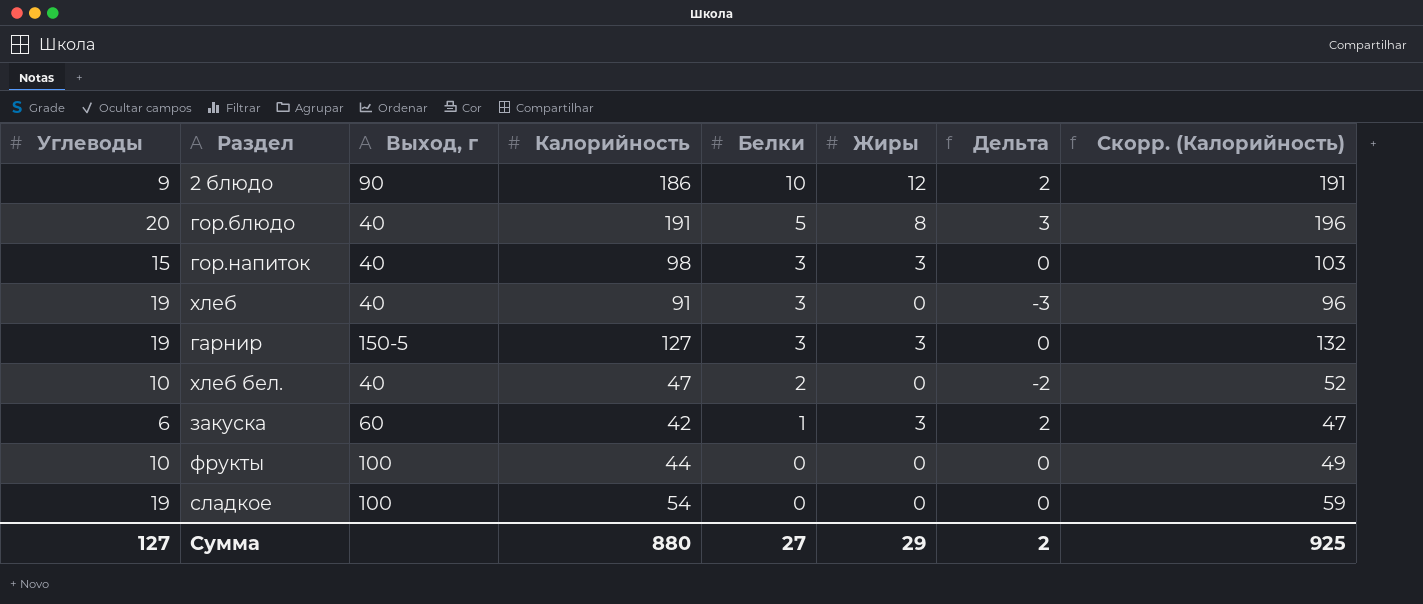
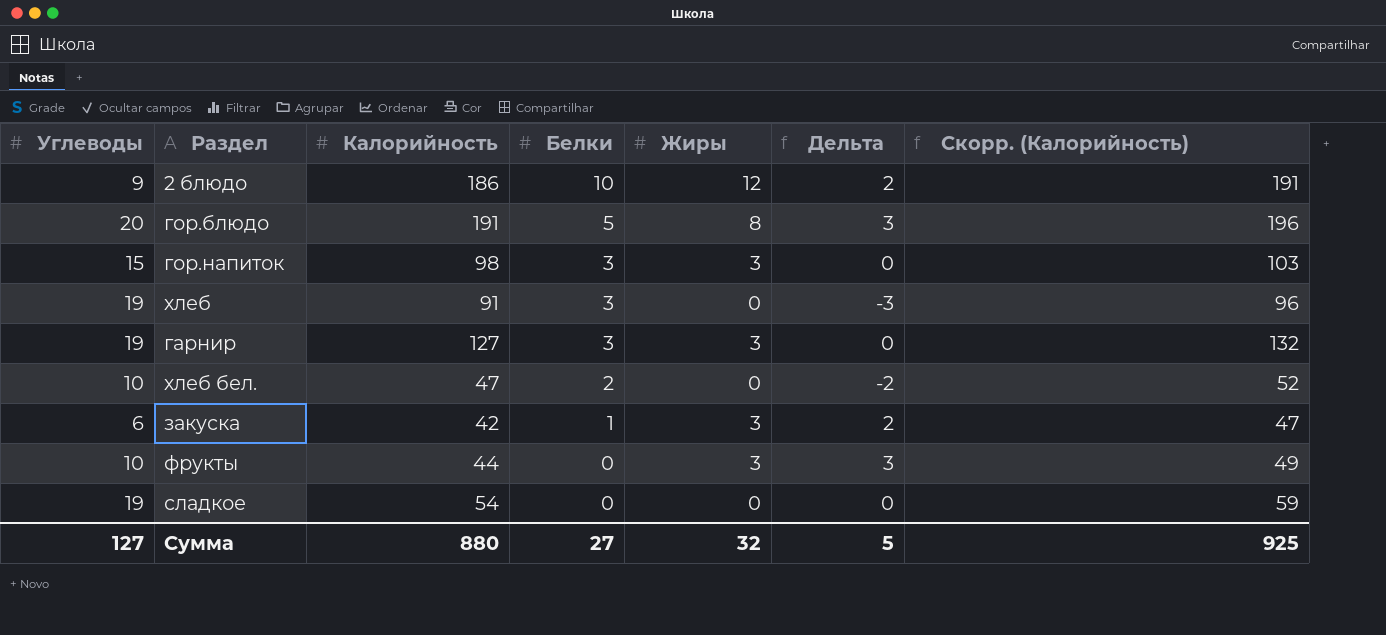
column Выход, г | position: 3 -> none
фрукты | Жиры: 0 -> 3
фрукты | Дельта: 0 -> 3
Сумма | Жиры: 29 -> 32
Сумма | Дельта: 2 -> 5

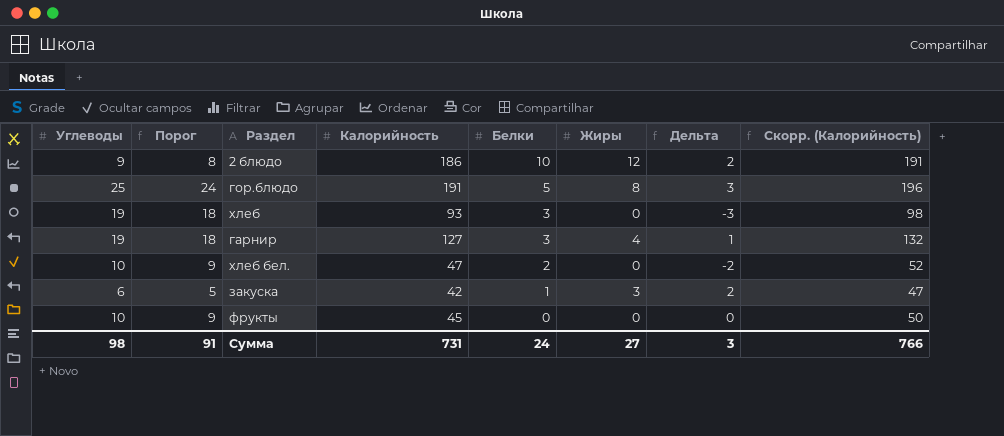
column Порог | formula: none -> [Углеводы] - 1
row гор.напиток: 15 | 98 | 3 | 3 | 0 | 103 -> none
row сладкое: 19 | 54 | 0 | 0 | 0 | 59 -> none
гор.блюдо | Углеводы: 20 -> 25
хлеб | Калорийность: 91 -> 93
хлеб | Скорр. (Калорийность): 96 -> 98
гарнир | Жиры: 3 -> 4
гарнир | Дельта: 0 -> 1
фрукты | Калорийность: 44 -> 45
фрукты | Жиры: 3 -> 0
фрукты | Дельта: 3 -> 0
фрукты | Скорр. (Калорийность): 49 -> 50
Сумма | Углеводы: 127 -> 98
Сумма | Калорийность: 880 -> 731
Сумма | Белки: 27 -> 24
Сумма | Жиры: 32 -> 27
Сумма | Дельта: 5 -> 3
Сумма | Скорр. (Калорийность): 925 -> 766

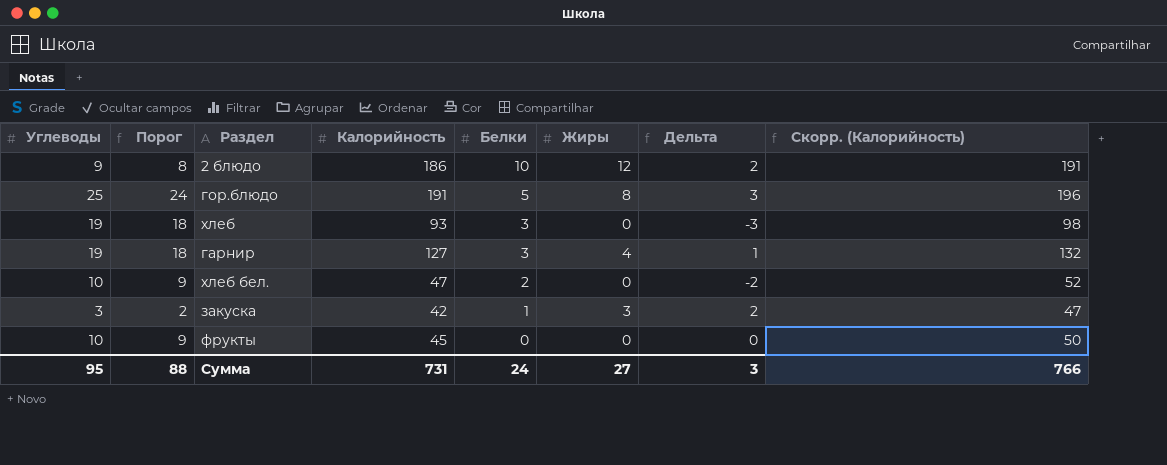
закуска | Углеводы: 6 -> 3
закуска | Порог: 5 -> 2
Сумма | Углеводы: 98 -> 95
Сумма | Порог: 91 -> 88

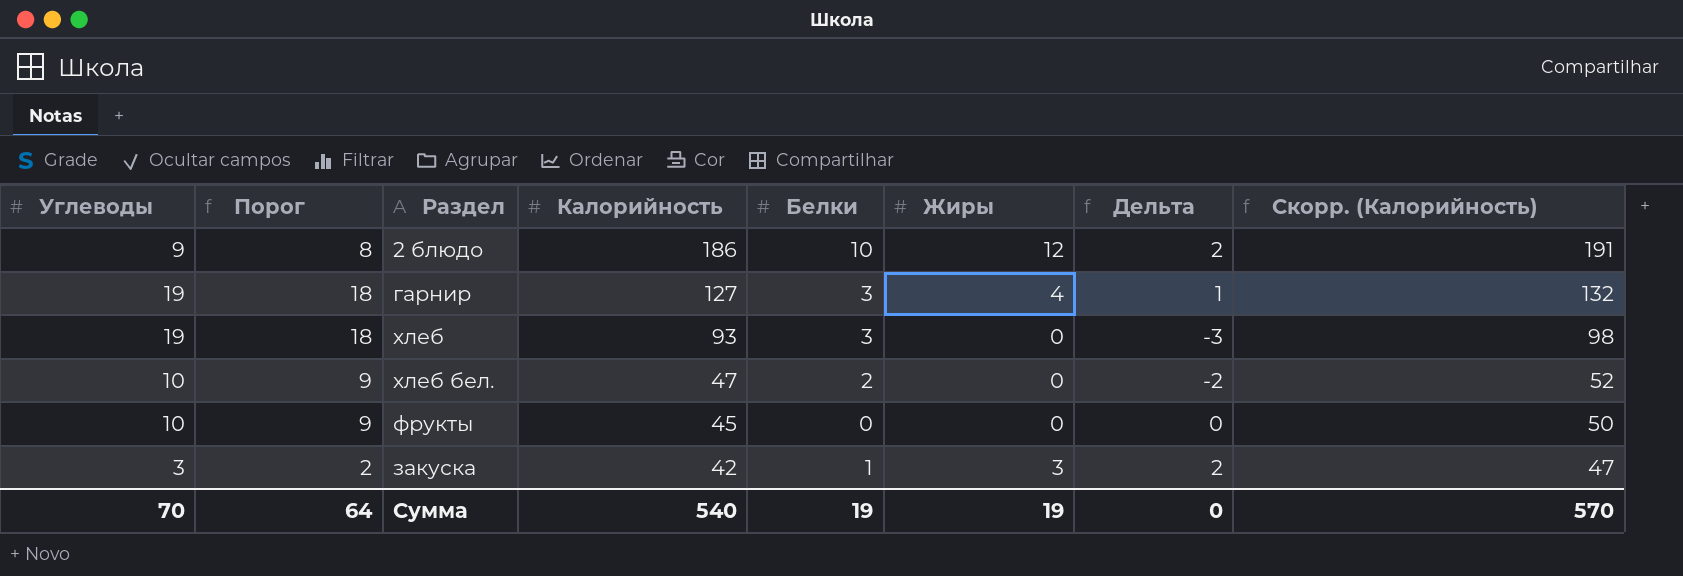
row order: Белки descending -> Калорийность descending
row гор.блюдо: 25 | 24 | 191 | 5 | 8 | 3 | 196 -> none
Сумма | Углеводы: 95 -> 70
Сумма | Порог: 88 -> 64
Сумма | Калорийность: 731 -> 540
Сумма | Белки: 24 -> 19
Сумма | Жиры: 27 -> 19
Сумма | Дельта: 3 -> 0
Сумма | Скорр. (Калорийность): 766 -> 570

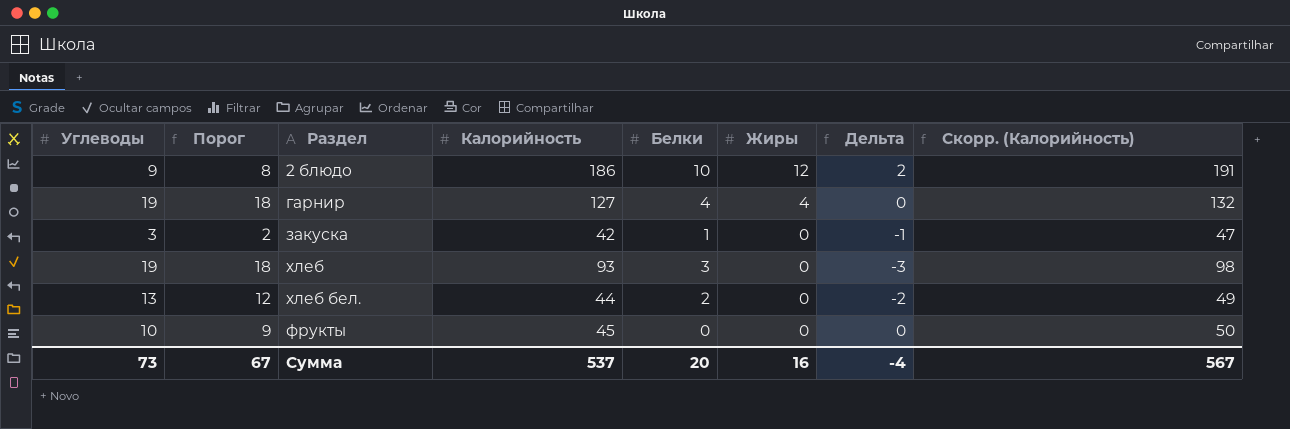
row order: Калорийность descending -> Жиры descending
гарнир | Белки: 3 -> 4
гарнир | Дельта: 1 -> 0
закуска | Жиры: 3 -> 0
закуска | Дельта: 2 -> -1
хлеб бел. | Углеводы: 10 -> 13
хлеб бел. | Порог: 9 -> 12
хлеб бел. | Калорийность: 47 -> 44
хлеб бел. | Скорр. (Калорийность): 52 -> 49
Сумма | Углеводы: 70 -> 73
Сумма | Порог: 64 -> 67
Сумма | Калорийность: 540 -> 537
Сумма | Белки: 19 -> 20
Сумма | Жиры: 19 -> 16
Сумма | Дельта: 0 -> -4
Сумма | Скорр. (Калорийность): 570 -> 567

